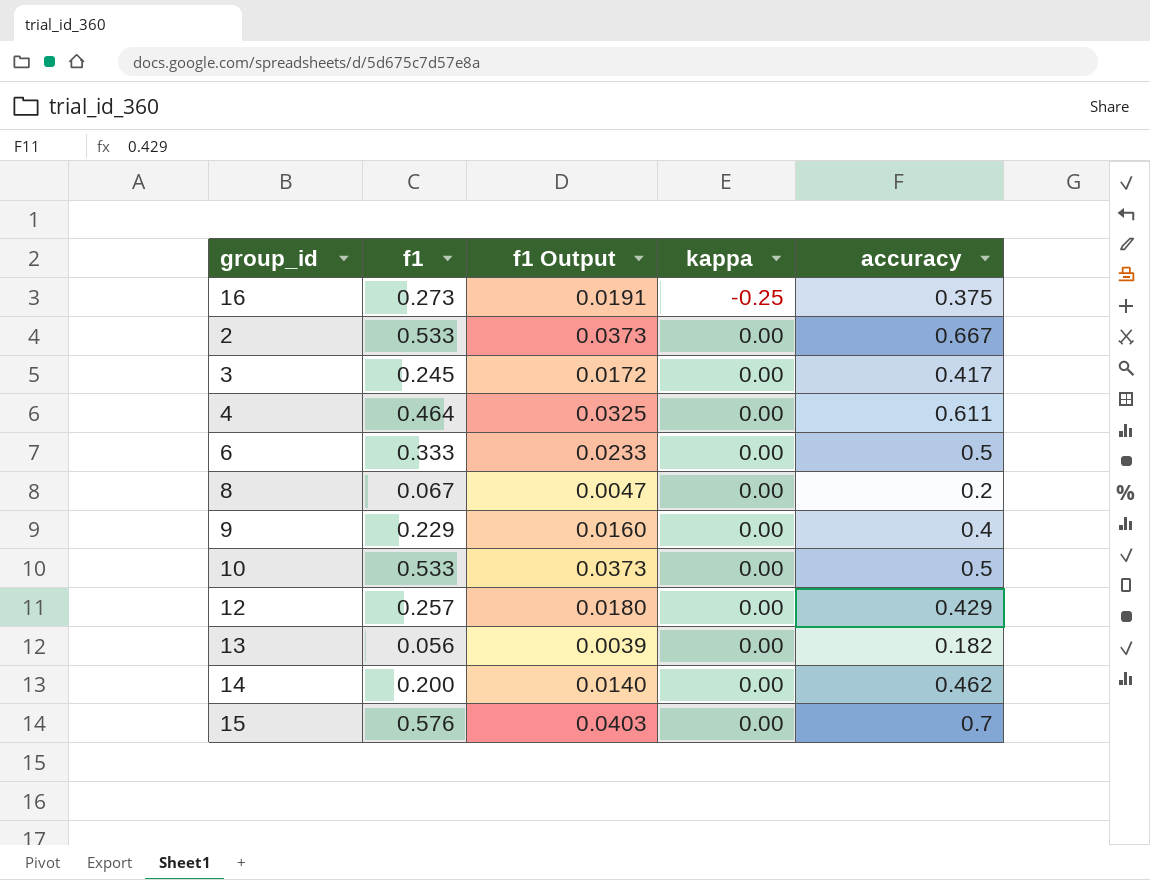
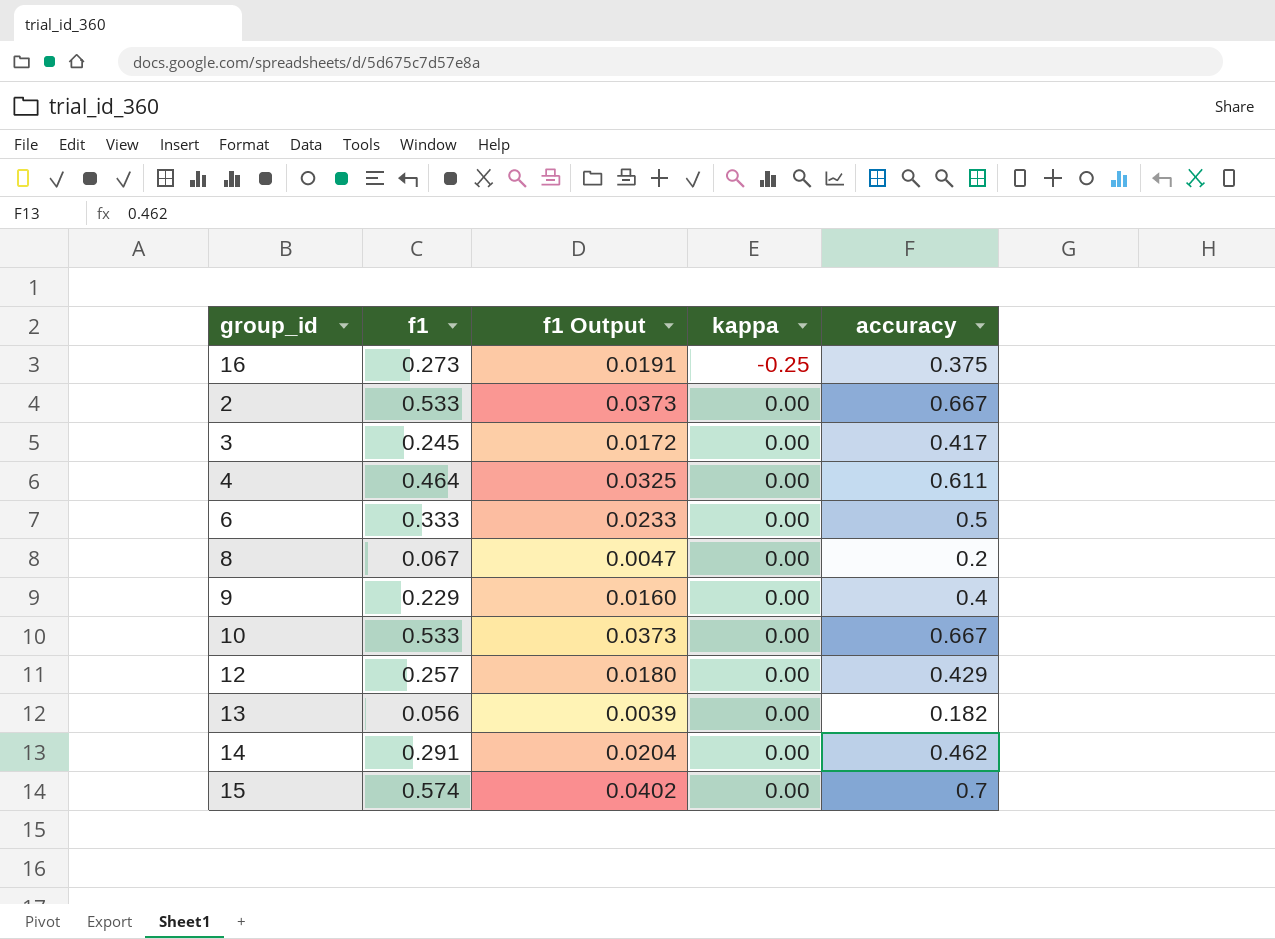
10 | accuracy: 0.5 -> 0.667
14 | f1: 0.200 -> 0.291
14 | f1 Output: 0.0140 -> 0.0204
15 | f1: 0.576 -> 0.574
15 | f1 Output: 0.0403 -> 0.0402

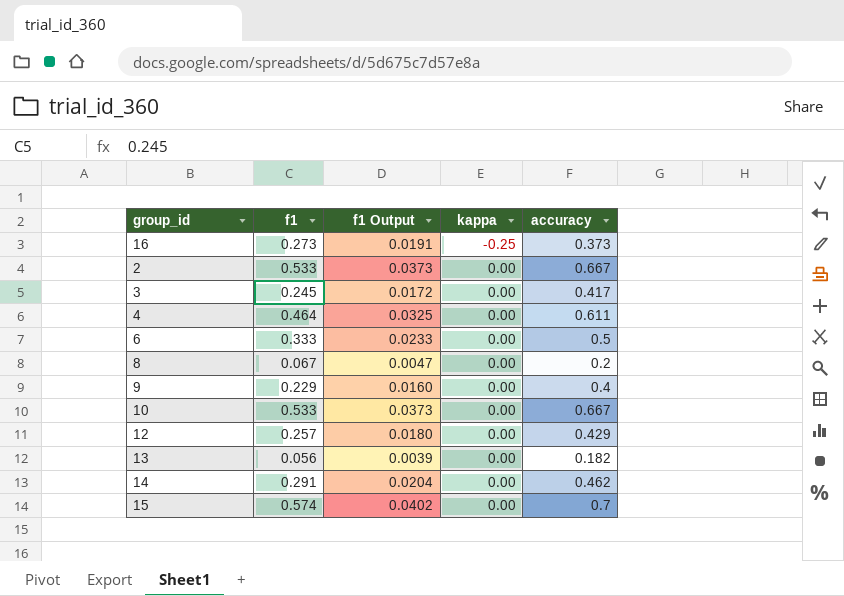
16 | accuracy: 0.375 -> 0.373

